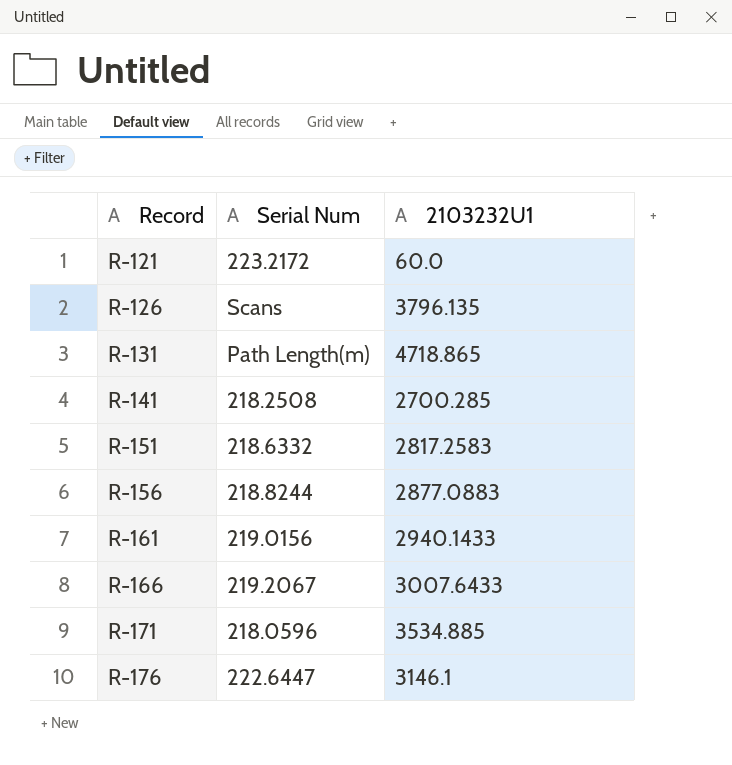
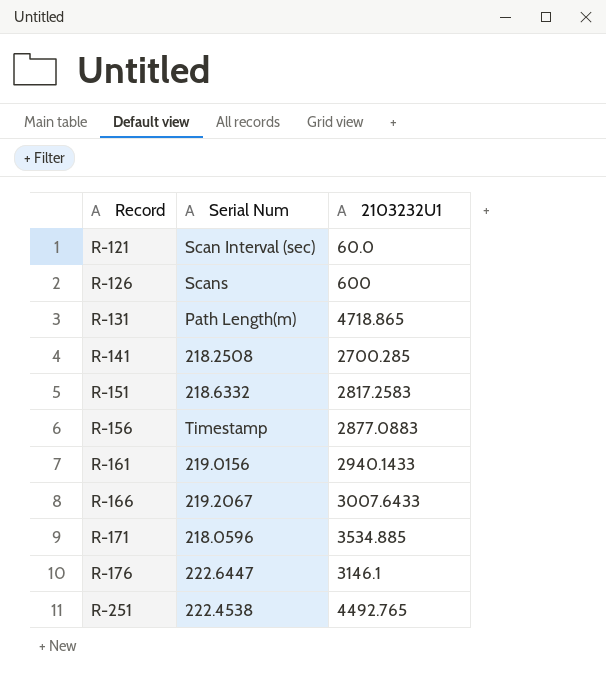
R-121 | Serial Num: 223.2172 -> Scan Interval (sec)
R-126 | 2103232U1: 3796.135 -> 600
R-156 | Serial Num: 218.8244 -> Timestamp
row R-251: none -> 222.4538 | 4492.765

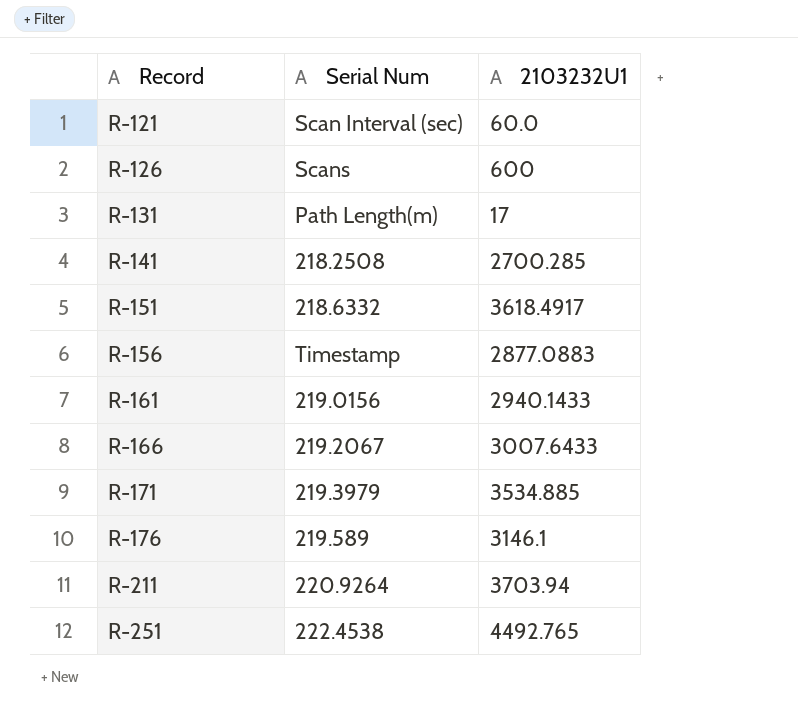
R-131 | 2103232U1: 4718.865 -> 17
R-151 | 2103232U1: 2817.2583 -> 3618.4917
R-171 | Serial Num: 218.0596 -> 219.3979
R-176 | Serial Num: 222.6447 -> 219.589
row R-211: none -> 220.9264 | 3703.94

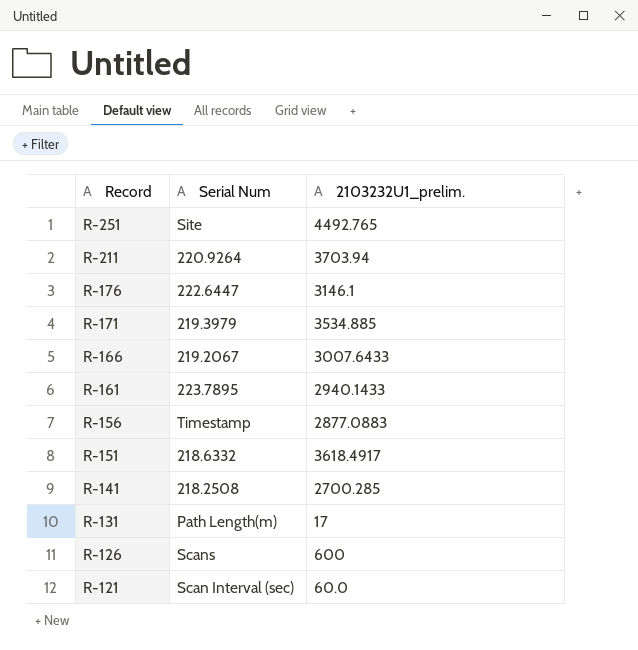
row order: Record ascending -> Record descending
column name: 2103232U1 -> 2103232U1_prelim.
R-251 | Serial Num: 222.4538 -> Site
R-176 | Serial Num: 219.589 -> 222.6447
R-161 | Serial Num: 219.0156 -> 223.7895

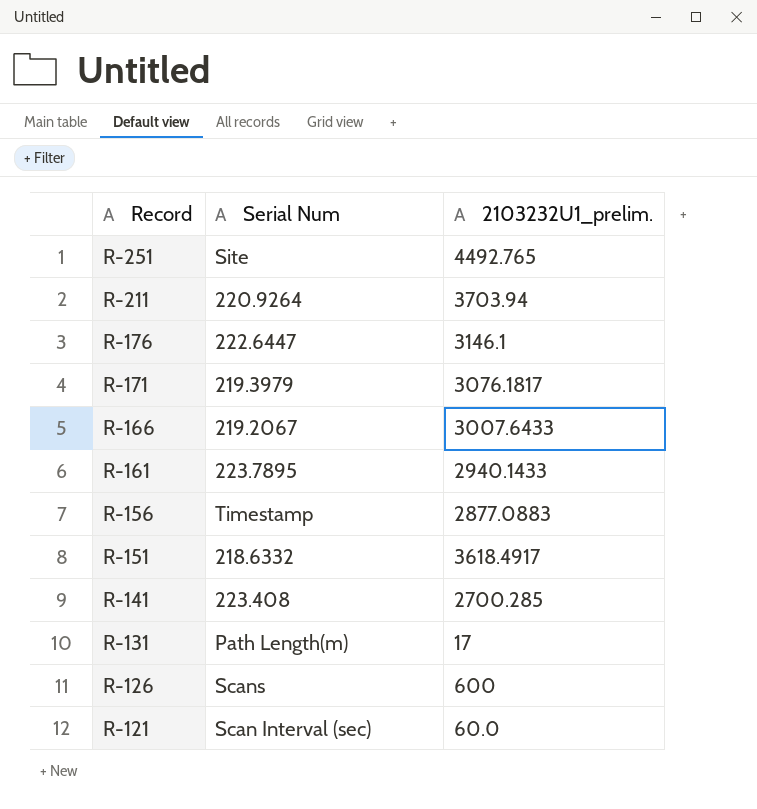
R-171 | 2103232U1_prelim.: 3534.885 -> 3076.1817
R-141 | Serial Num: 218.2508 -> 223.408

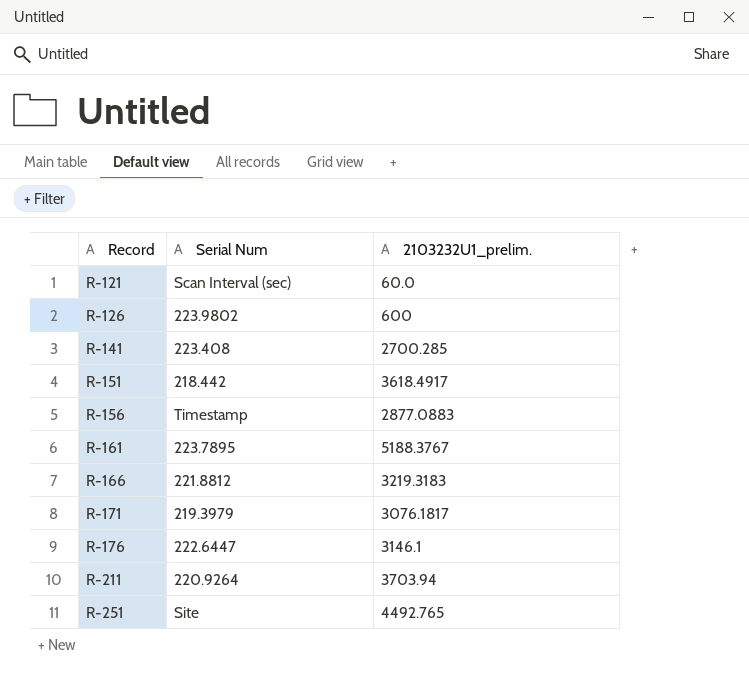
row order: Record descending -> Record ascending
row R-131: Path Length(m) | 17 -> none
R-126 | Serial Num: Scans -> 223.9802
R-151 | Serial Num: 218.6332 -> 218.442
R-161 | 2103232U1_prelim.: 2940.1433 -> 5188.3767
R-166 | Serial Num: 219.2067 -> 221.8812
R-166 | 2103232U1_prelim.: 3007.6433 -> 3219.3183

